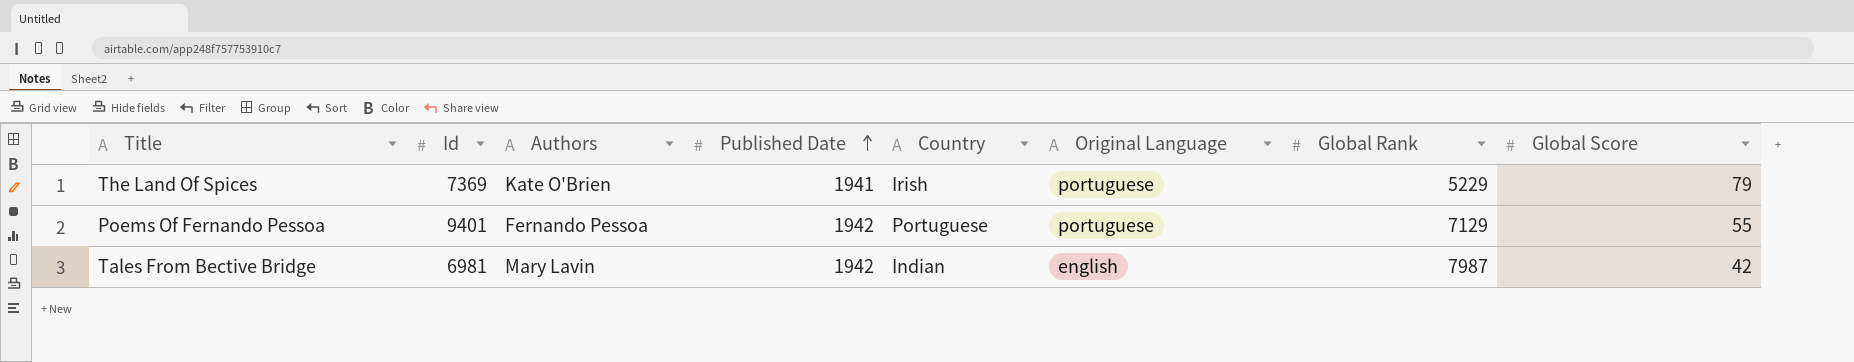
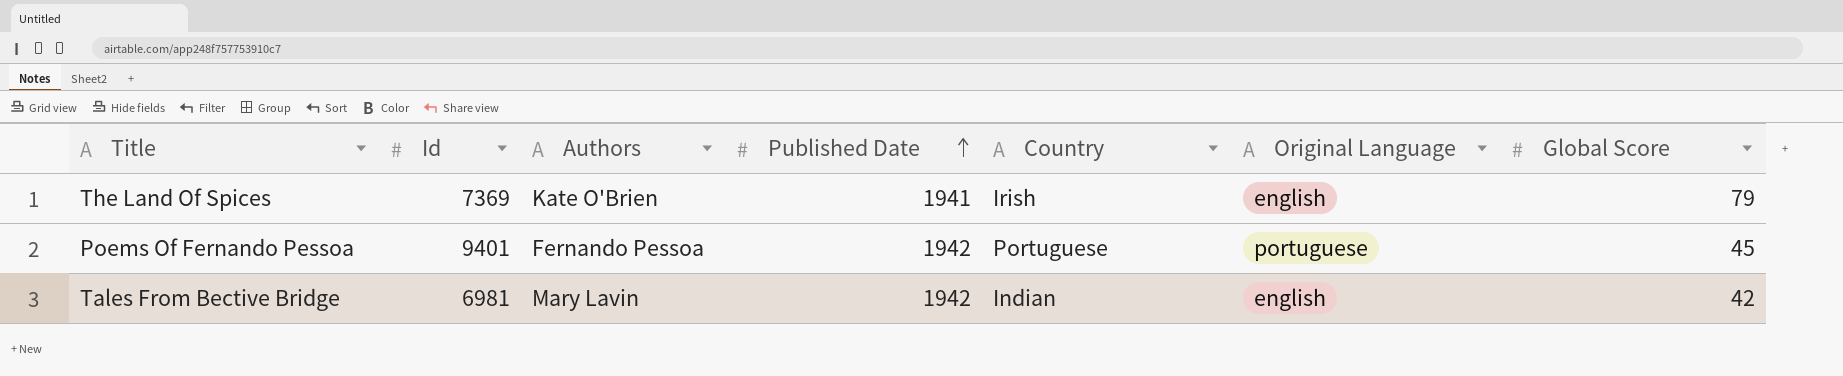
column Global Rank | position: 7 -> none
The Land Of Spices | Original Language: portuguese -> english
Poems Of Fernando Pessoa | Global Score: 55 -> 45

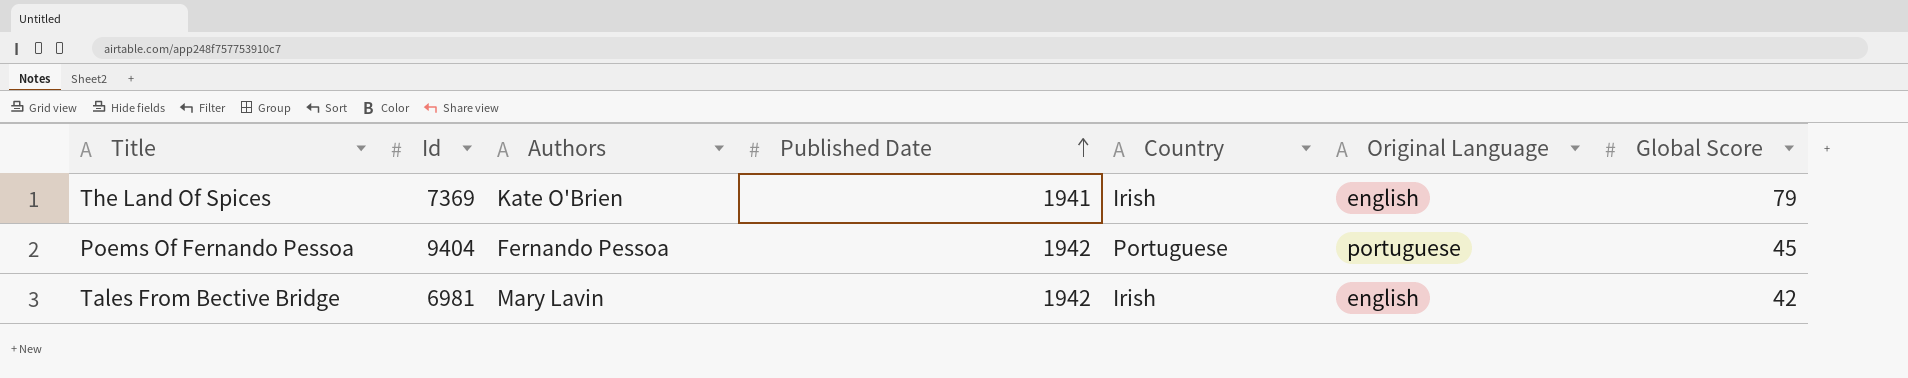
Poems Of Fernando Pessoa | Id: 9401 -> 9404
Tales From Bective Bridge | Country: Indian -> Irish

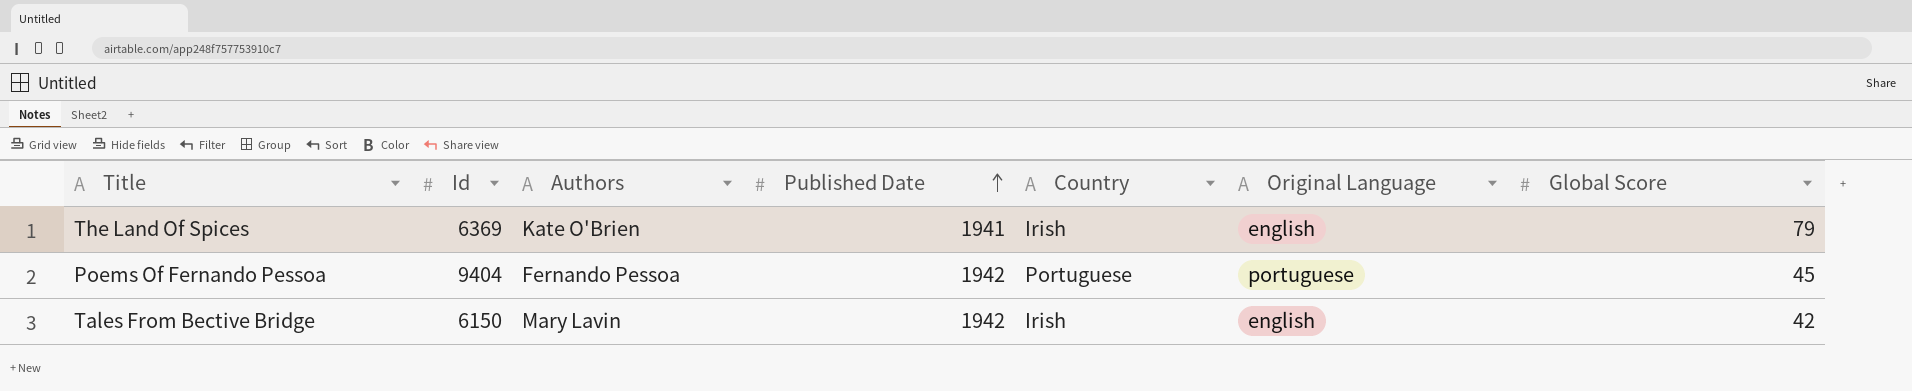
The Land Of Spices | Id: 7369 -> 6369
Tales From Bective Bridge | Id: 6981 -> 6150

